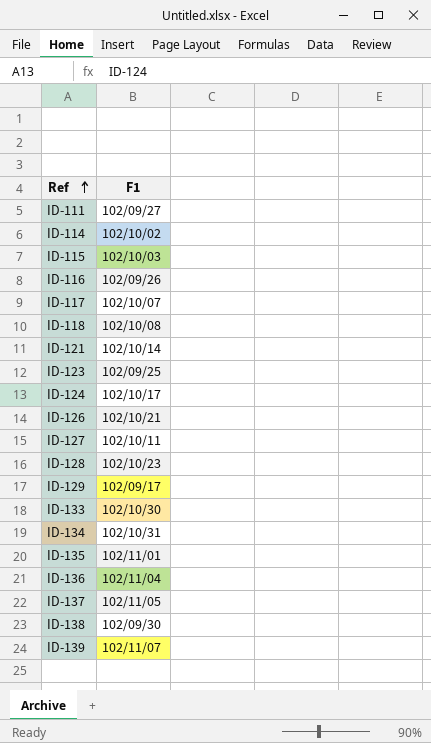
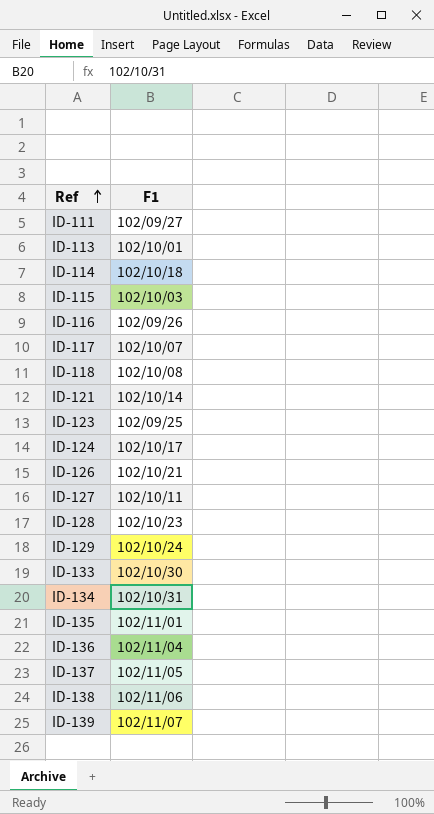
row ID-113: none -> 102/10/01
ID-114 | F1: 102/10/02 -> 102/10/18
ID-129 | F1: 102/09/17 -> 102/10/24
ID-138 | F1: 102/09/30 -> 102/11/06

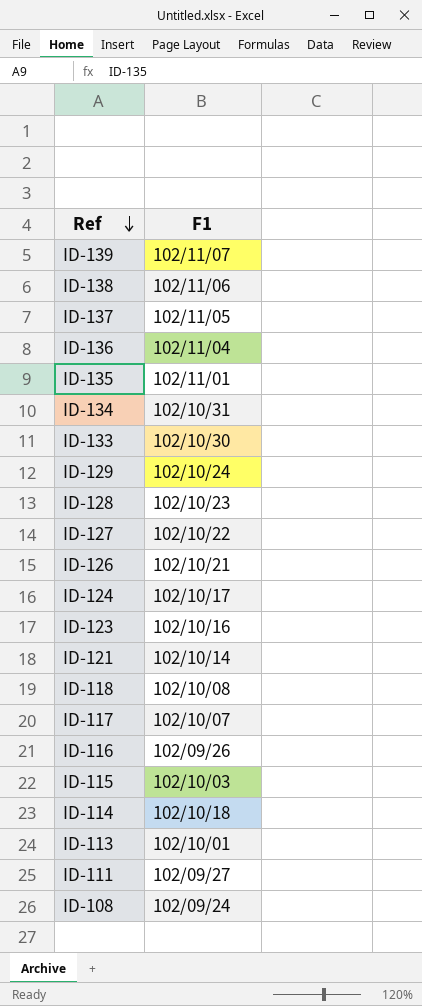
row order: Ref ascending -> Ref descending
ID-127 | F1: 102/10/11 -> 102/10/22
ID-123 | F1: 102/09/25 -> 102/10/16
row ID-108: none -> 102/09/24

